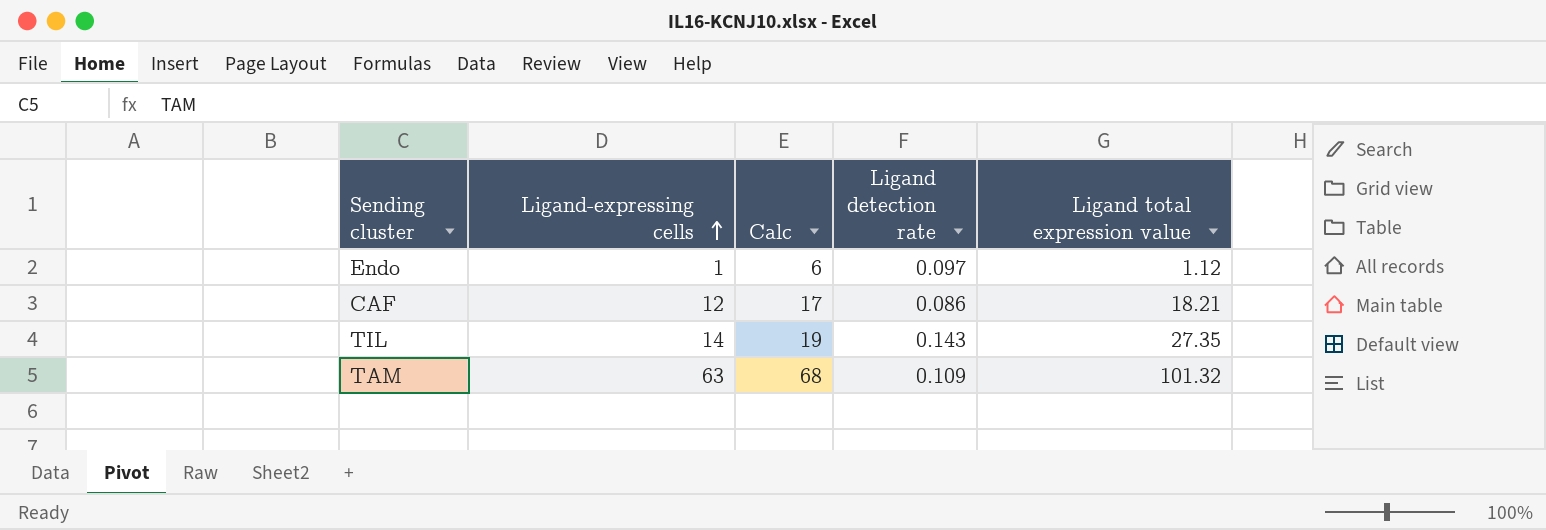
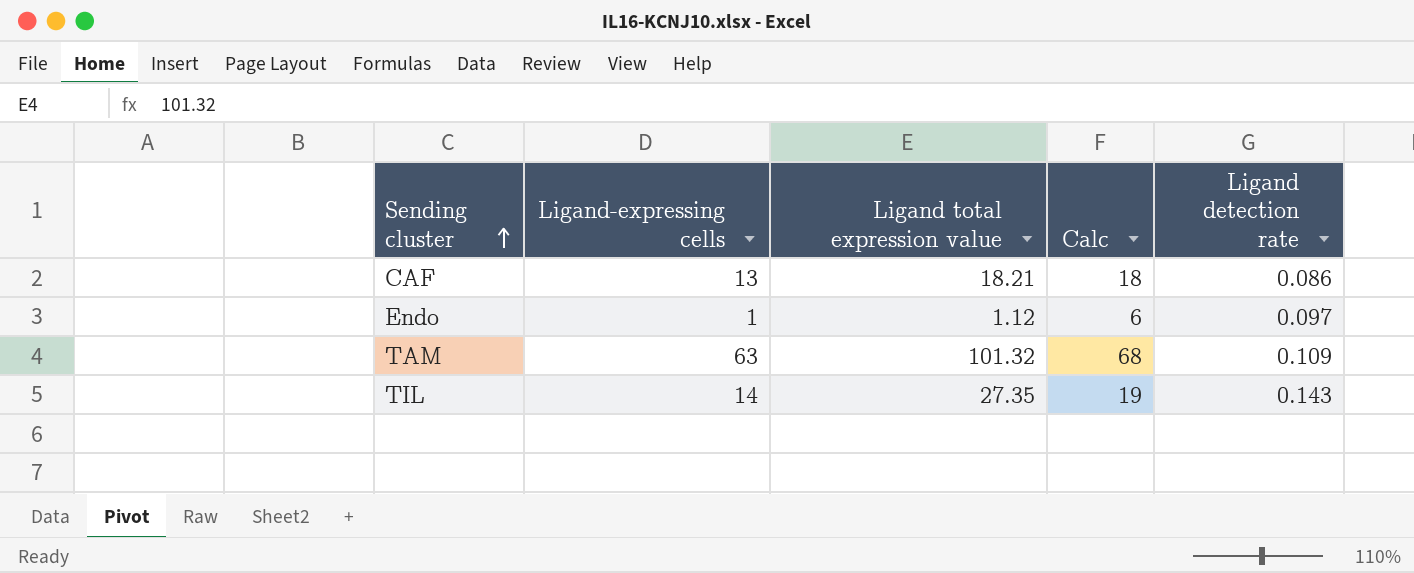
row order: Ligand-expressing cells ascending -> Sending cluster ascending
column Ligand total expression value | position: 5 -> 3
CAF | Ligand-expressing cells: 12 -> 13
CAF | Calc: 17 -> 18

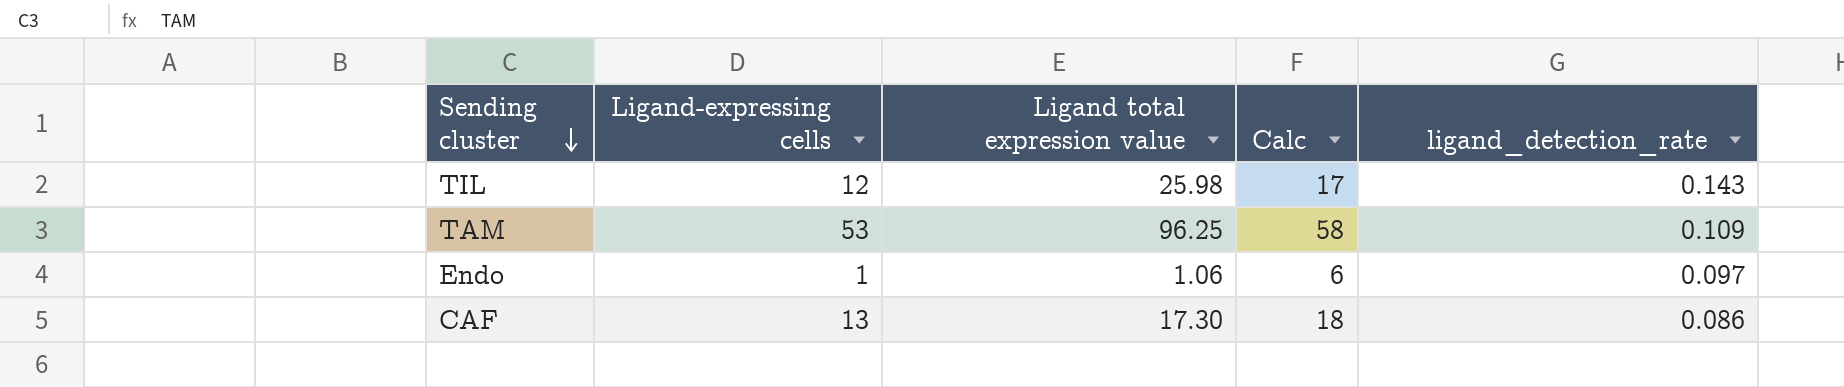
row order: Sending cluster ascending -> Sending cluster descending
column name: Ligand detection rate -> ligand_detection_rate
TIL | Ligand-expressing cells: 14 -> 12
TIL | Ligand total expression value: 27.35 -> 25.98
TIL | Calc: 19 -> 17
TAM | Ligand-expressing cells: 63 -> 53
TAM | Ligand total expression value: 101.32 -> 96.25
TAM | Calc: 68 -> 58
Endo | Ligand total expression value: 1.12 -> 1.06
CAF | Ligand total expression value: 18.21 -> 17.30

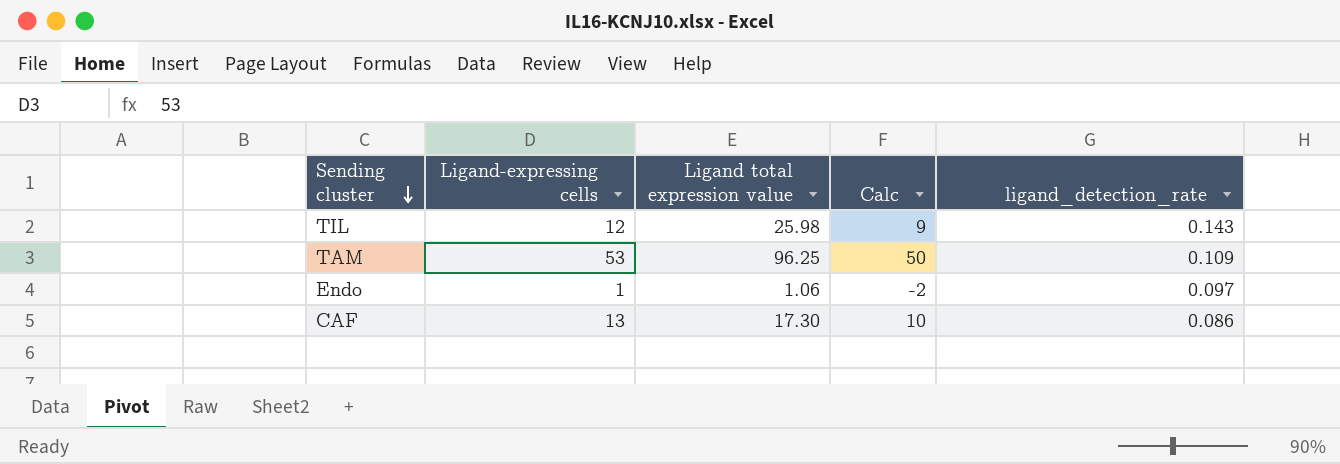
column Calc | formula: [Ligand-expressing cells] + 5 -> [Ligand-expressing cells] - 3

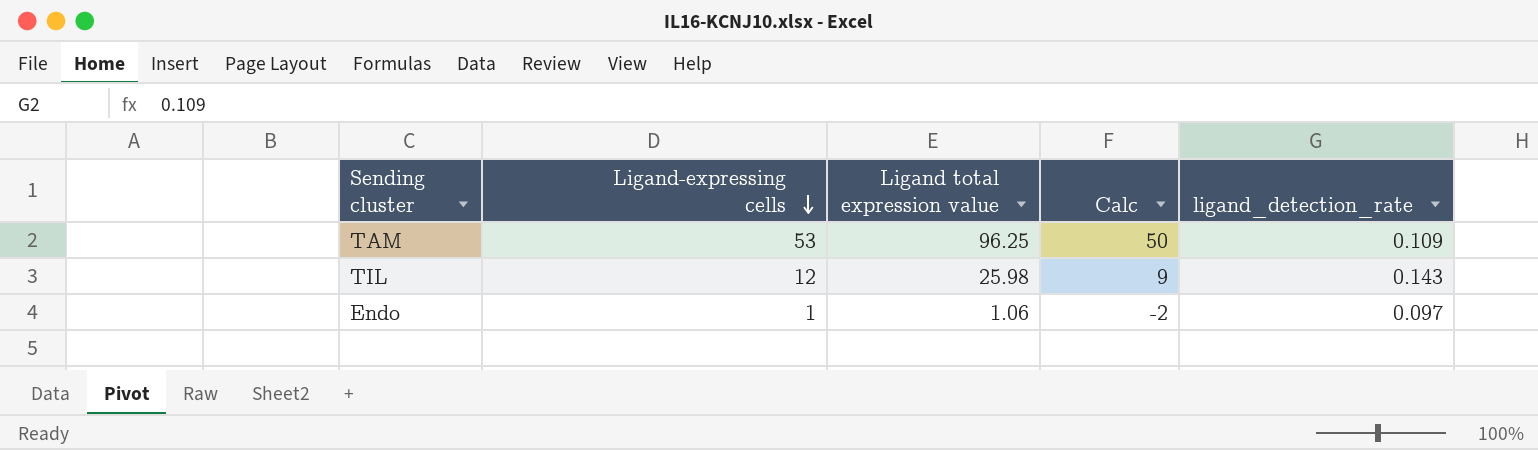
row order: Sending cluster descending -> Ligand-expressing cells descending
row CAF: 13 | 17.30 | 10 | 0.086 -> none

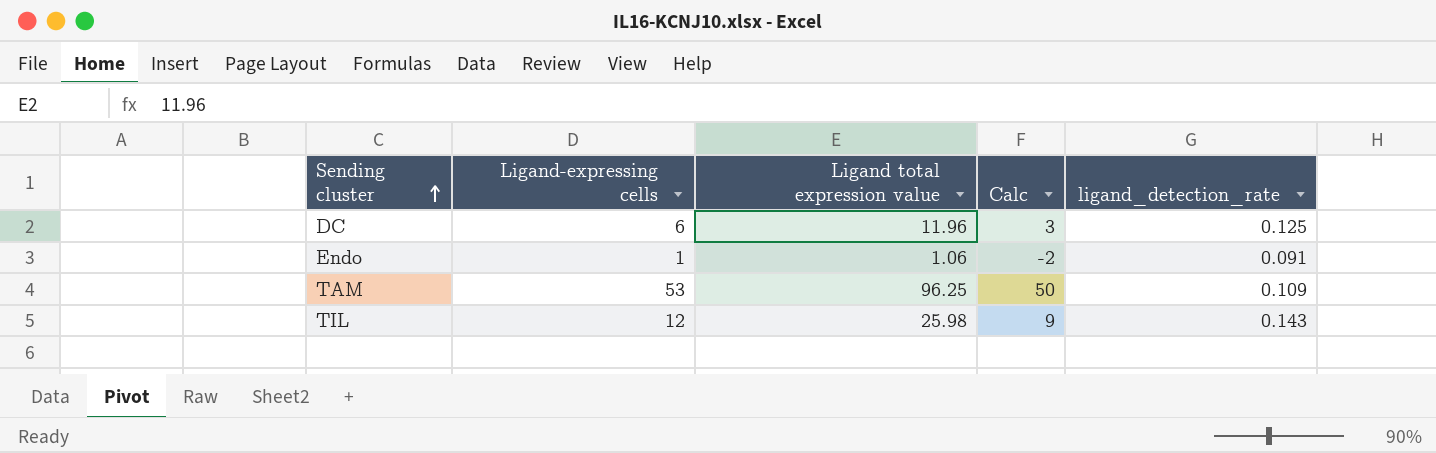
row order: Ligand-expressing cells descending -> Sending cluster ascending
row DC: none -> 6 | 11.96 | 3 | 0.125
Endo | ligand_detection_rate: 0.097 -> 0.091

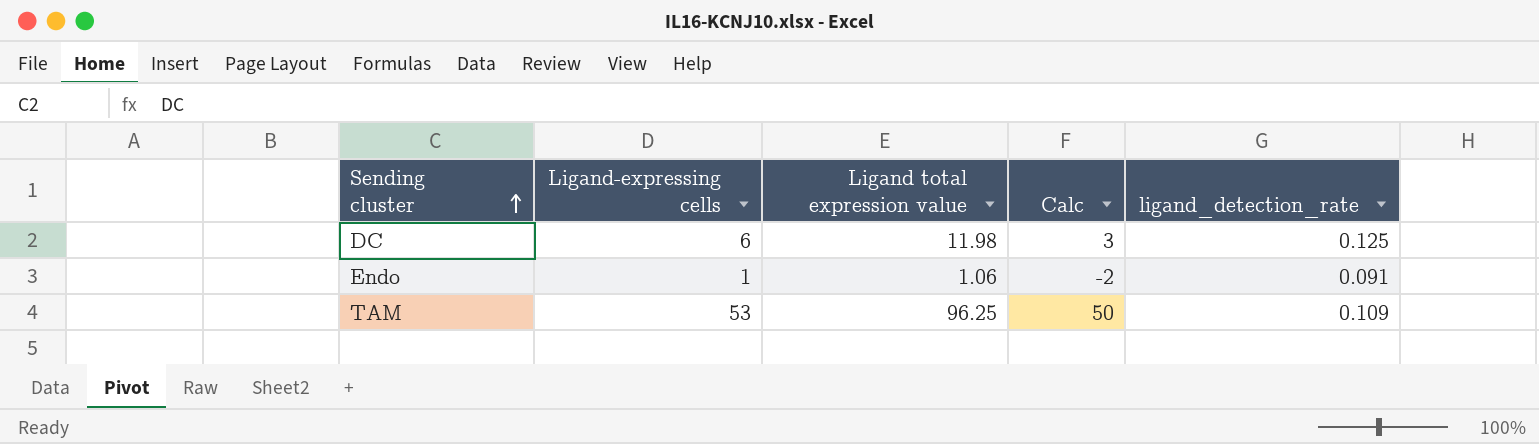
row TIL: 12 | 25.98 | 9 | 0.143 -> none
DC | Ligand total expression value: 11.96 -> 11.98

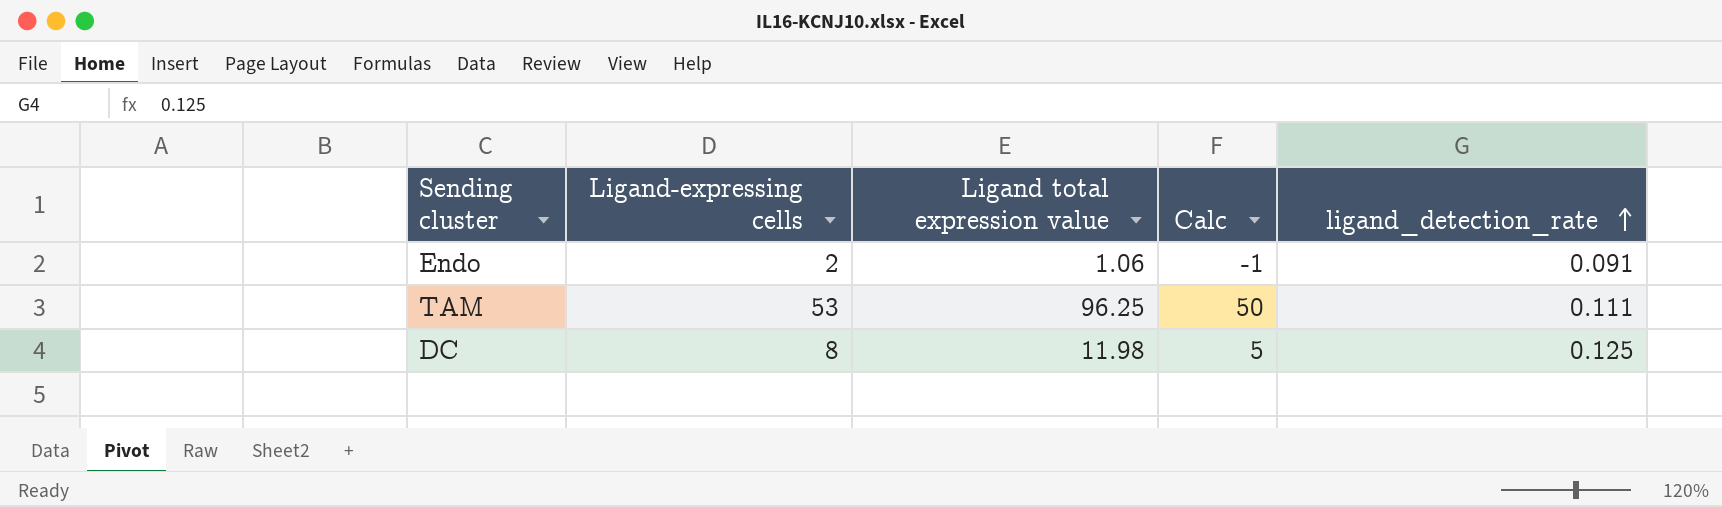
row order: Sending cluster ascending -> ligand_detection_rate ascending
Endo | Ligand-expressing cells: 1 -> 2
Endo | Calc: -2 -> -1
TAM | ligand_detection_rate: 0.109 -> 0.111
DC | Ligand-expressing cells: 6 -> 8
DC | Calc: 3 -> 5

